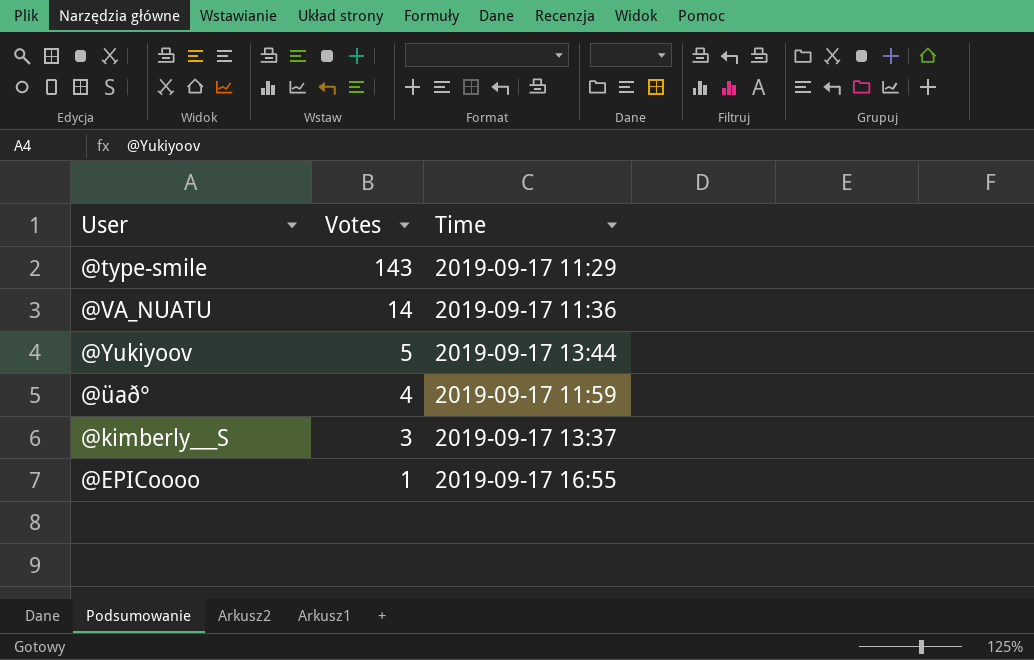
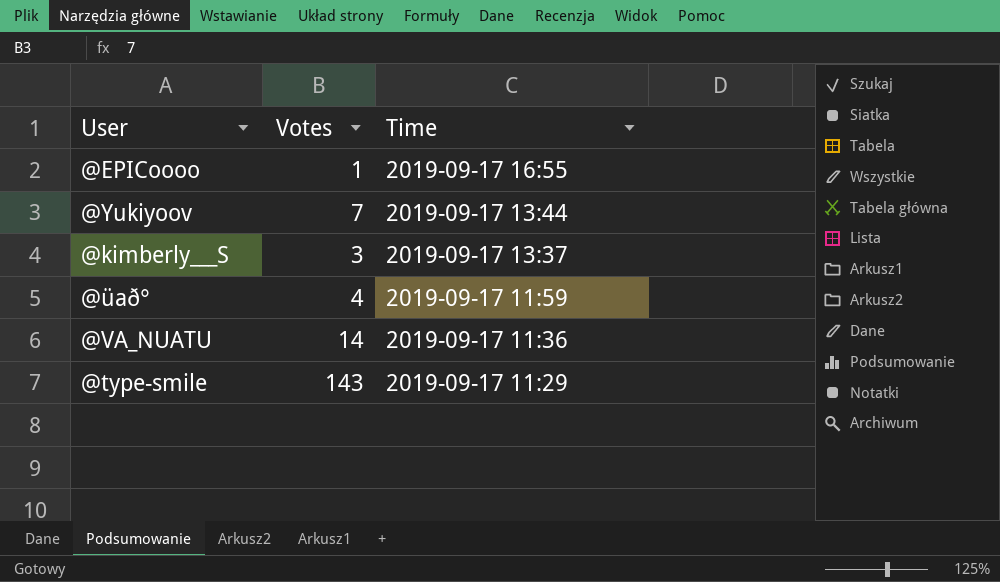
row order: Votes descending -> Time descending
@Yukiyoov | Votes: 5 -> 7

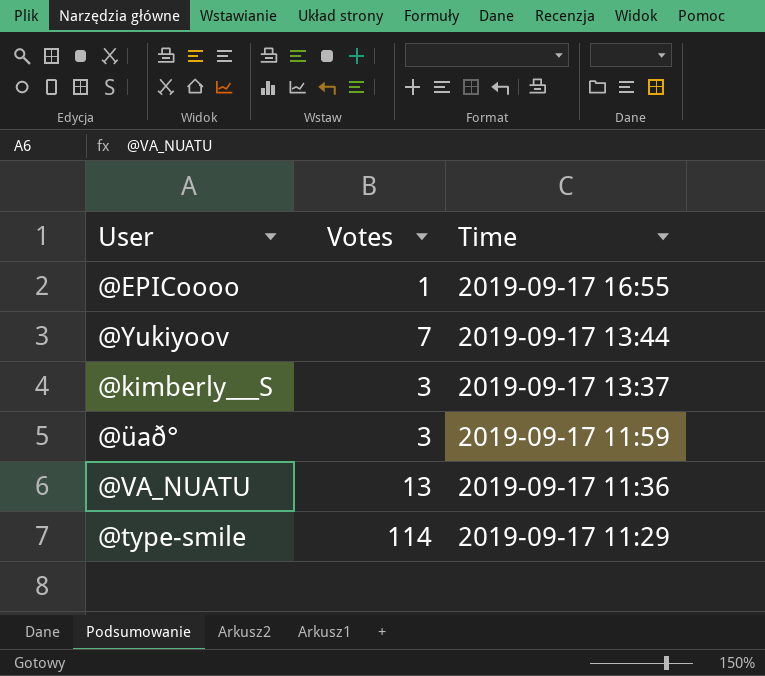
@üað° | Votes: 4 -> 3
@VA_NUATU | Votes: 14 -> 13
@type-smile | Votes: 143 -> 114

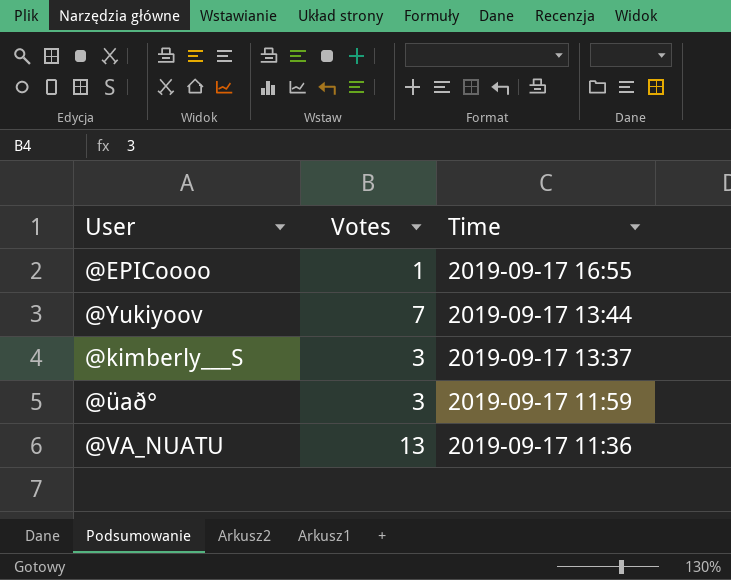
row @type-smile: 114 | 2019-09-17 11:29 -> none

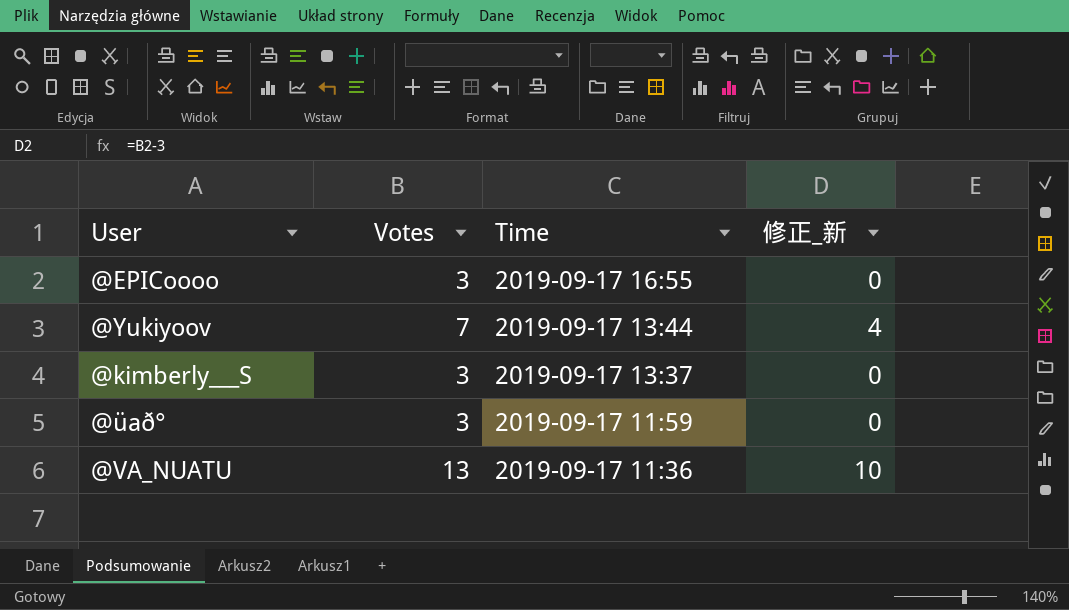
column 修正_新 | formula: none -> [Votes] - 3
@EPICoooo | Votes: 1 -> 3

